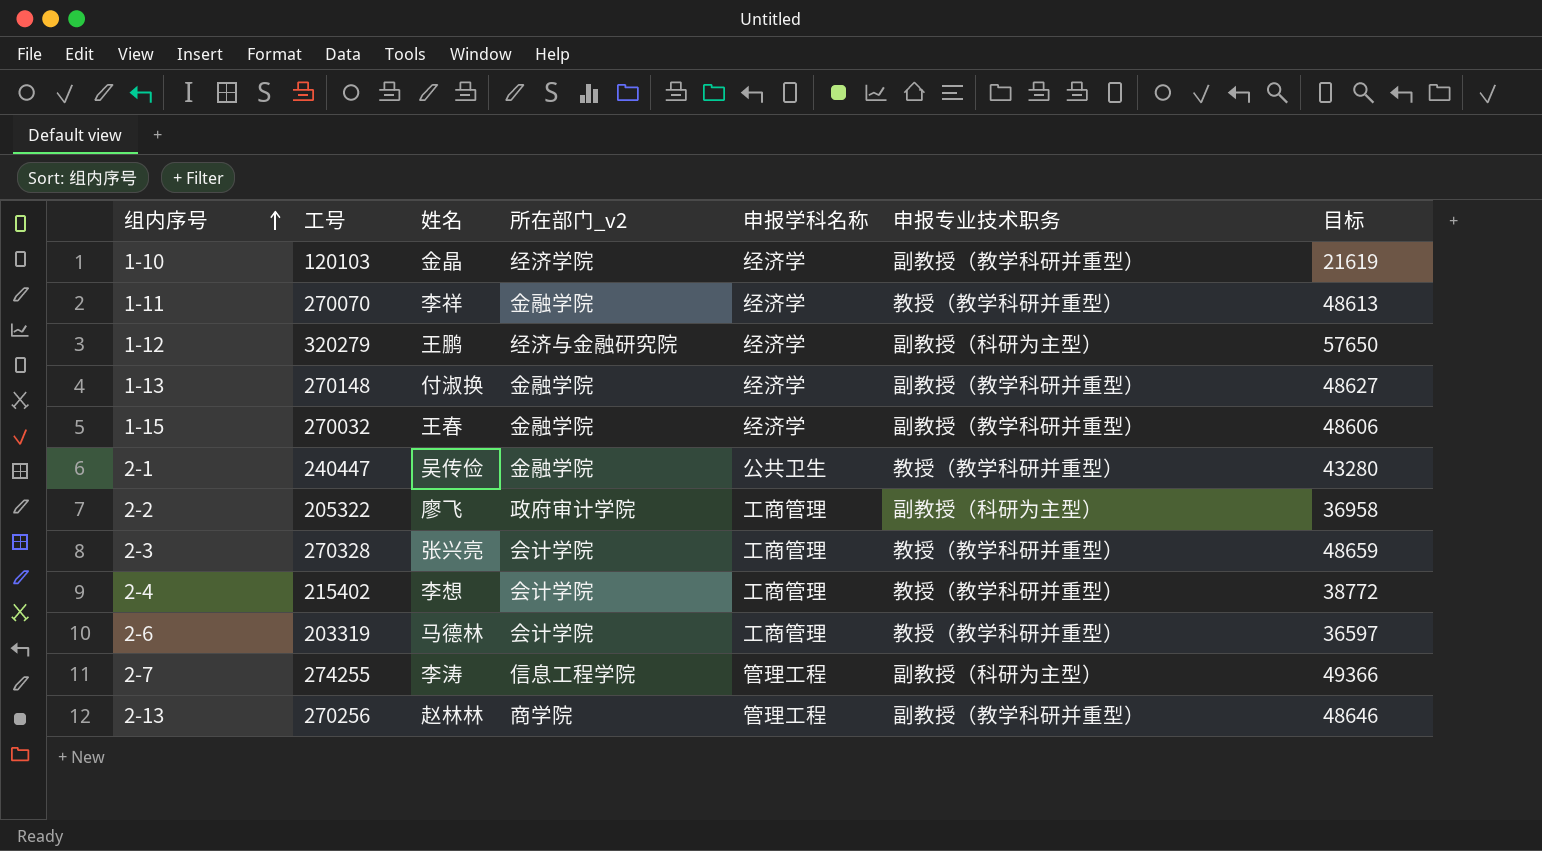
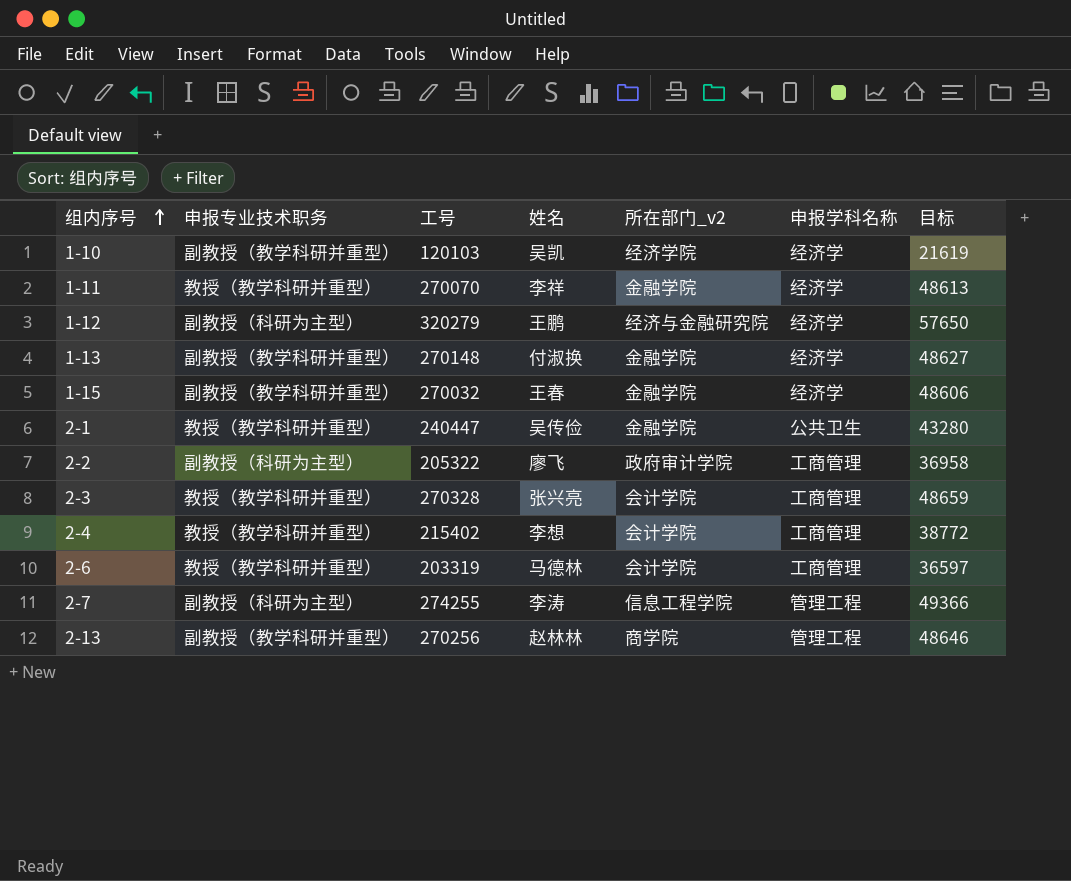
column 申报专业技术职务 | position: 6 -> 2
1-10 | 姓名: 金晶 -> 吴凯

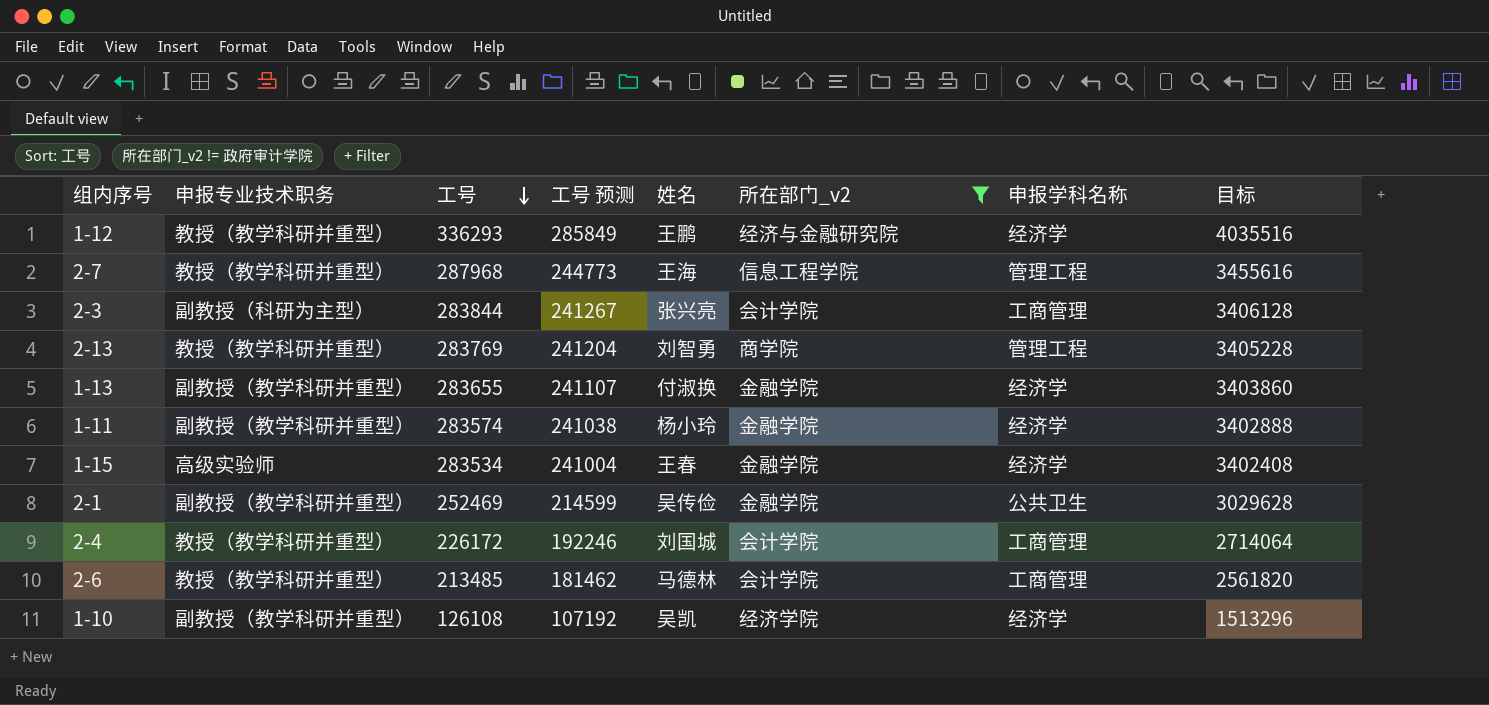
filter: none -> 所在部门_v2 != 政府审计学院
row order: 组内序号 ascending -> 工号 descending
column 工号 预测 | formula: none -> [工号] * 0.85
column 目标 | formula: [工号] * 0.18 -> [工号] * 12
1-12 | 申报专业技术职务: 副教授（科研为主型） -> 教授（教学科研并重型）
1-12 | 工号: 320279 -> 336293
2-7 | 申报专业技术职务: 副教授（科研为主型） -> 教授（教学科研并重型）
2-7 | 工号: 274255 -> 287968
2-7 | 姓名: 李涛 -> 王海
2-3 | 申报专业技术职务: 教授（教学科研并重型） -> 副教授（科研为主型）
2-3 | 工号: 270328 -> 283844
2-13 | 申报专业技术职务: 副教授（教学科研并重型） -> 教授（教学科研并重型）
2-13 | 工号: 270256 -> 283769
2-13 | 姓名: 赵林林 -> 刘智勇
1-13 | 工号: 270148 -> 283655
1-11 | 申报专业技术职务: 教授（教学科研并重型） -> 副教授（教学科研并重型）
1-11 | 工号: 270070 -> 283574
1-11 | 姓名: 李祥 -> 杨小玲
1-15 | 申报专业技术职务: 副教授（教学科研并重型） -> 高级实验师
1-15 | 工号: 270032 -> 283534
2-1 | 申报专业技术职务: 教授（教学科研并重型） -> 副教授（教学科研并重型）
2-1 | 工号: 240447 -> 252469
2-4 | 工号: 215402 -> 226172
2-4 | 姓名: 李想 -> 刘国城
2-6 | 工号: 203319 -> 213485
1-10 | 工号: 120103 -> 126108

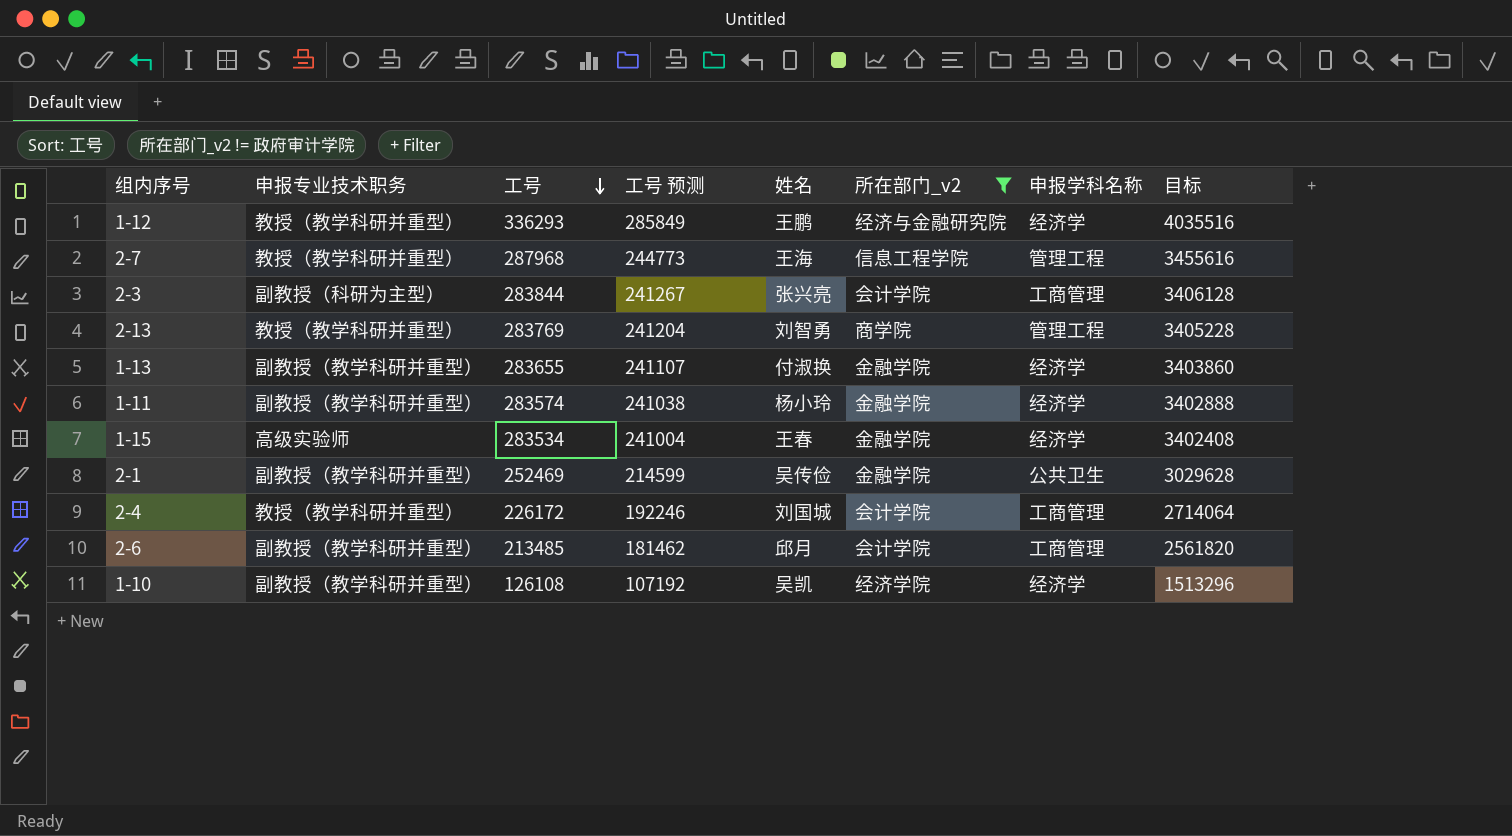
2-6 | 申报专业技术职务: 教授（教学科研并重型） -> 副教授（教学科研并重型）
2-6 | 姓名: 马德林 -> 邱月

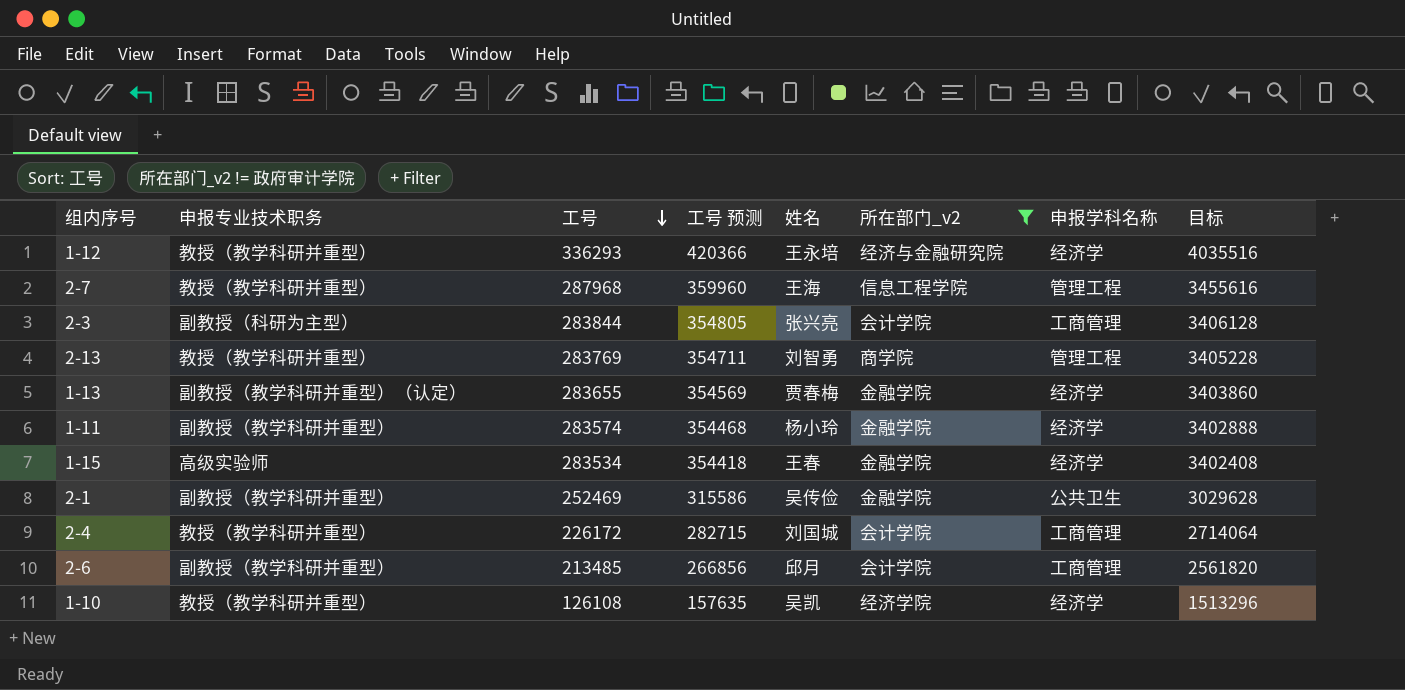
column 工号 预测 | formula: [工号] * 0.85 -> [工号] * 1.25
1-12 | 姓名: 王鹏 -> 王永培
1-13 | 申报专业技术职务: 副教授（教学科研并重型） -> 副教授（教学科研并重型）（认定）
1-13 | 姓名: 付淑换 -> 贾春梅
1-10 | 申报专业技术职务: 副教授（教学科研并重型） -> 教授（教学科研并重型）

